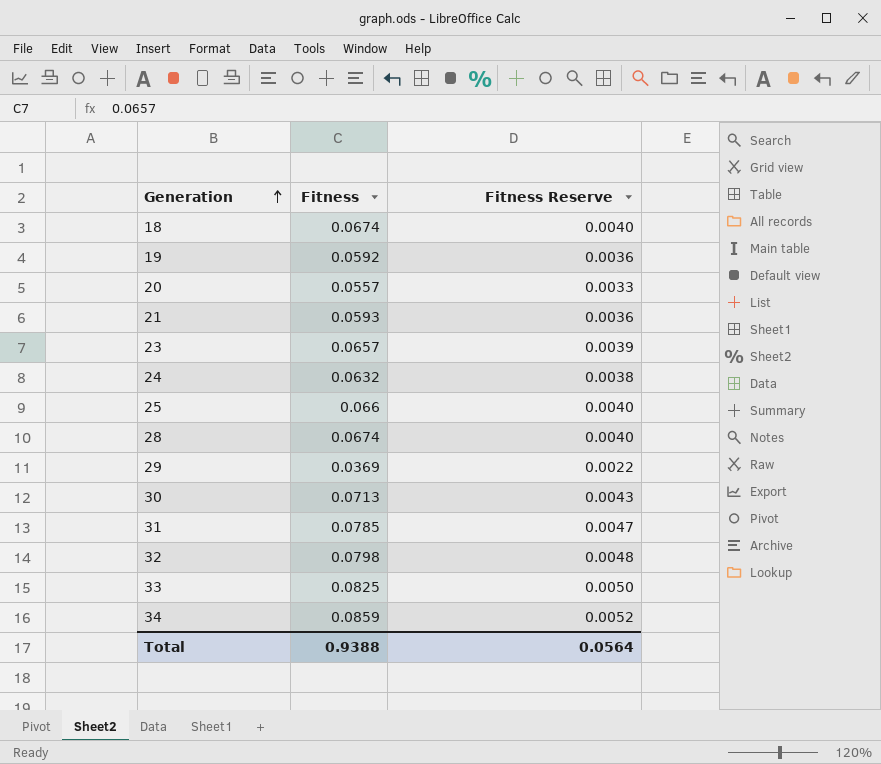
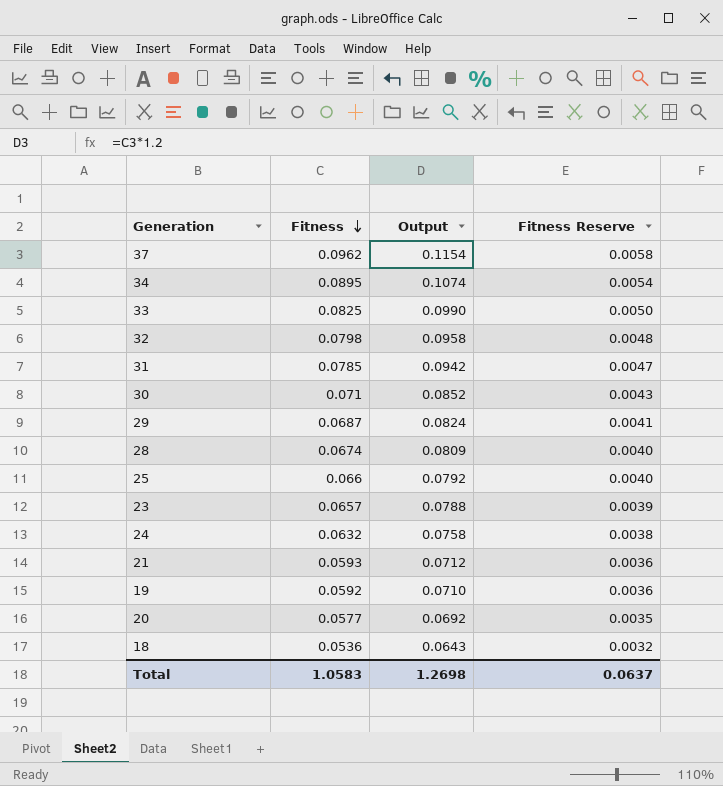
row order: Generation ascending -> Fitness descending
column Output | formula: none -> [Fitness] * 1.2
row 37: none -> 0.0962 | 0.1154 | 0.0058
34 | Fitness: 0.0859 -> 0.0895
34 | Fitness Reserve: 0.0052 -> 0.0054
30 | Fitness: 0.0713 -> 0.071
29 | Fitness: 0.0369 -> 0.0687
29 | Fitness Reserve: 0.0022 -> 0.0041
20 | Fitness: 0.0557 -> 0.0577
20 | Fitness Reserve: 0.0033 -> 0.0035
18 | Fitness: 0.0674 -> 0.0536
18 | Fitness Reserve: 0.0040 -> 0.0032
Total | Fitness: 0.9388 -> 1.0583
Total | Fitness Reserve: 0.0564 -> 0.0637

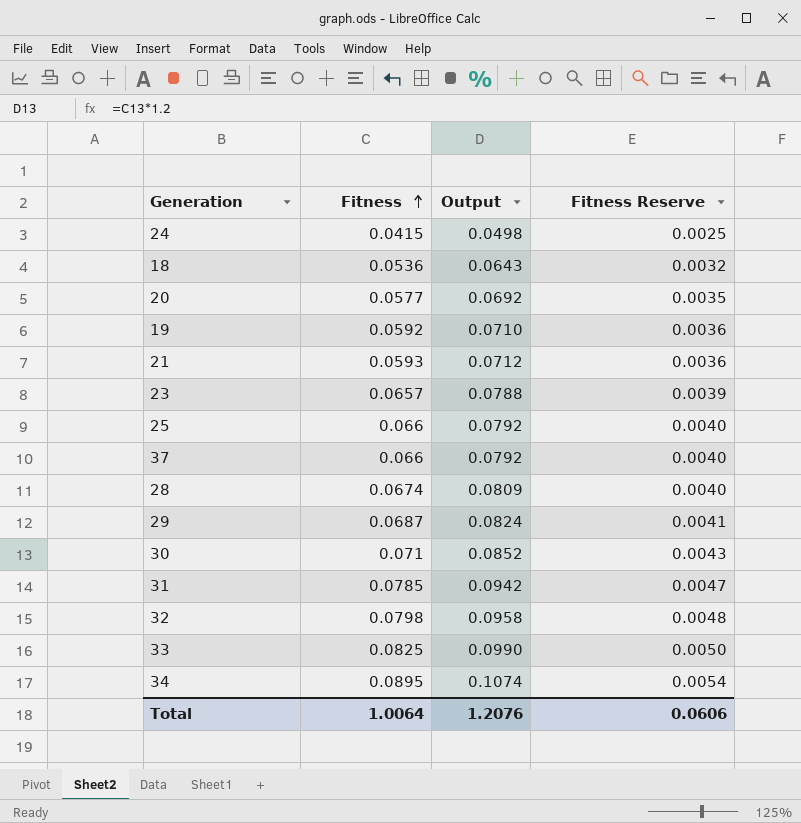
row order: Fitness descending -> Fitness ascending
24 | Fitness: 0.0632 -> 0.0415
24 | Output: 0.0758 -> 0.0498
24 | Fitness Reserve: 0.0038 -> 0.0025
37 | Fitness: 0.0962 -> 0.066
37 | Output: 0.1154 -> 0.0792
37 | Fitness Reserve: 0.0058 -> 0.0040
Total | Fitness: 1.0583 -> 1.0064
Total | Output: 1.2698 -> 1.2076
Total | Fitness Reserve: 0.0637 -> 0.0606

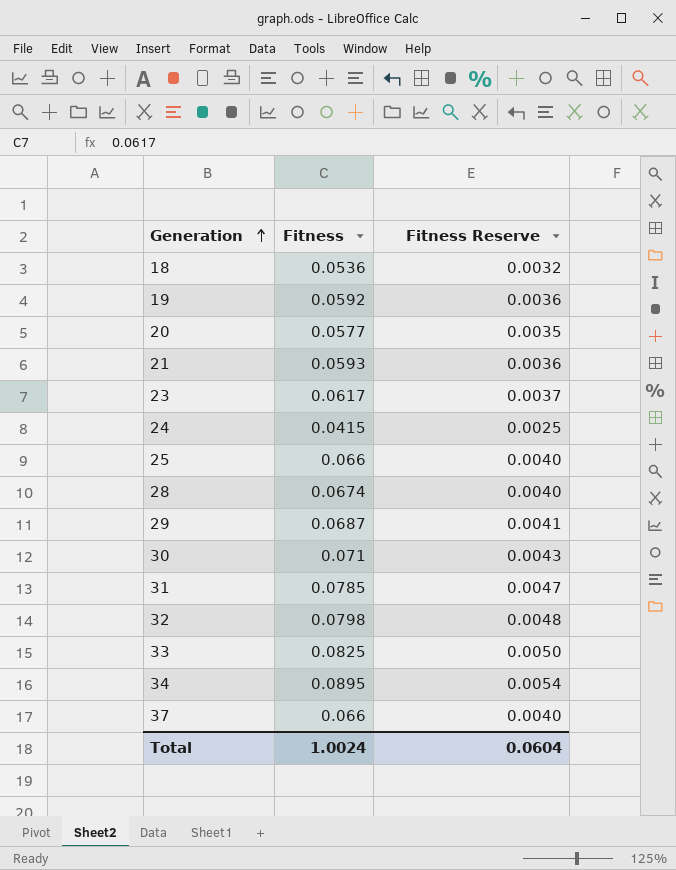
row order: Fitness ascending -> Generation ascending
column Output | formula: [Fitness] * 1.2 -> none
23 | Fitness: 0.0657 -> 0.0617
23 | Fitness Reserve: 0.0039 -> 0.0037
Total | Fitness: 1.0064 -> 1.0024
Total | Fitness Reserve: 0.0606 -> 0.0604

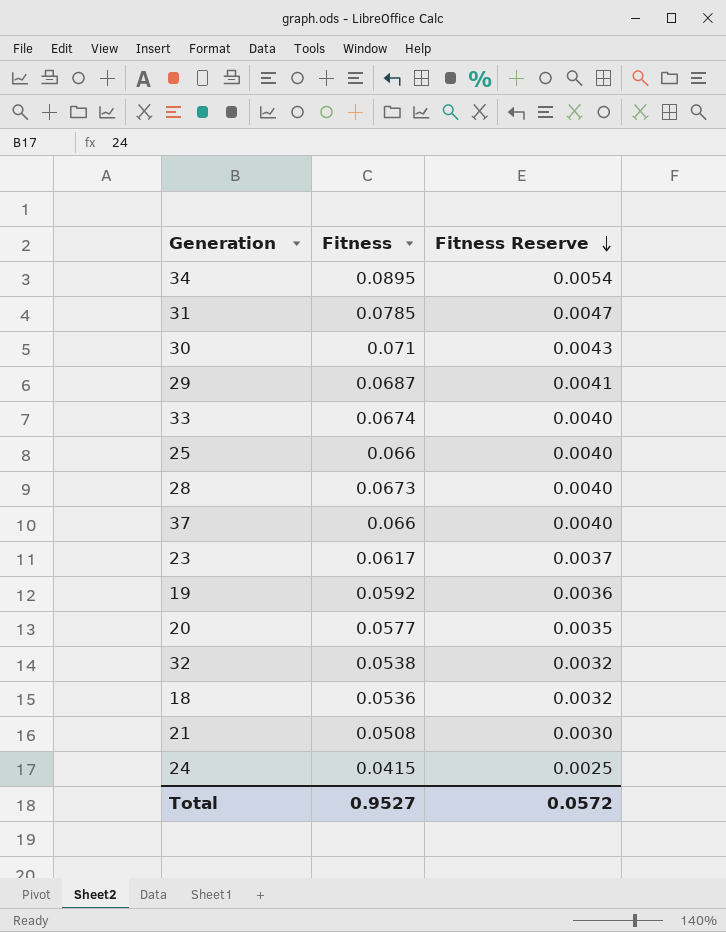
row order: Generation ascending -> Fitness Reserve descending
33 | Fitness: 0.0825 -> 0.0674
33 | Fitness Reserve: 0.0050 -> 0.0040
28 | Fitness: 0.0674 -> 0.0673
32 | Fitness: 0.0798 -> 0.0538
32 | Fitness Reserve: 0.0048 -> 0.0032
21 | Fitness: 0.0593 -> 0.0508
21 | Fitness Reserve: 0.0036 -> 0.0030
Total | Fitness: 1.0024 -> 0.9527
Total | Fitness Reserve: 0.0604 -> 0.0572

